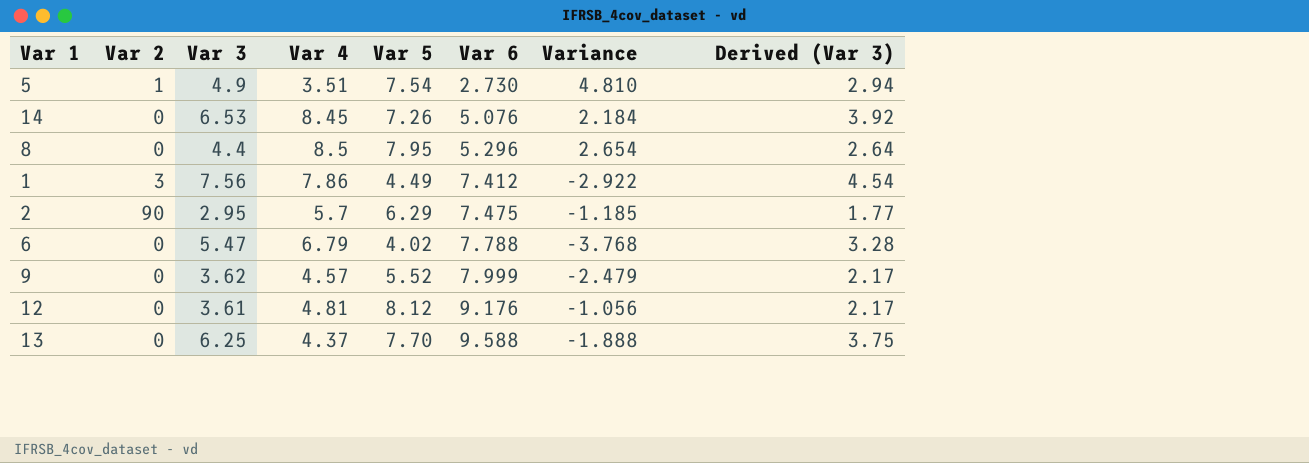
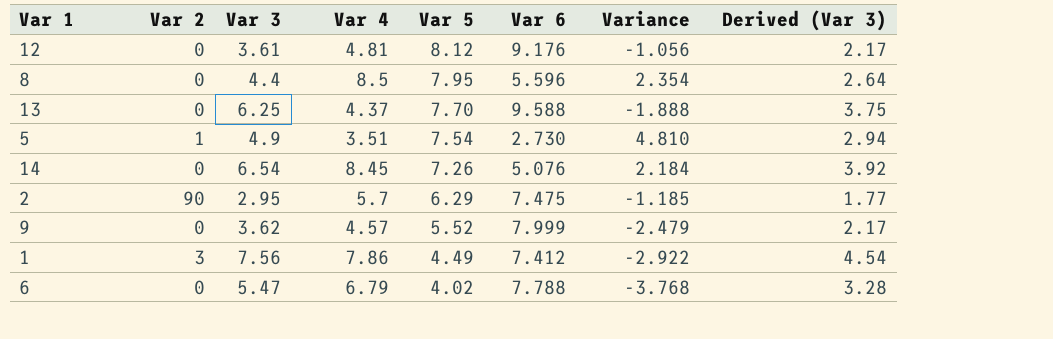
row order: Var 6 ascending -> Var 5 descending
8 | Var 6: 5.296 -> 5.596
8 | Variance: 2.654 -> 2.354
14 | Var 3: 6.53 -> 6.54

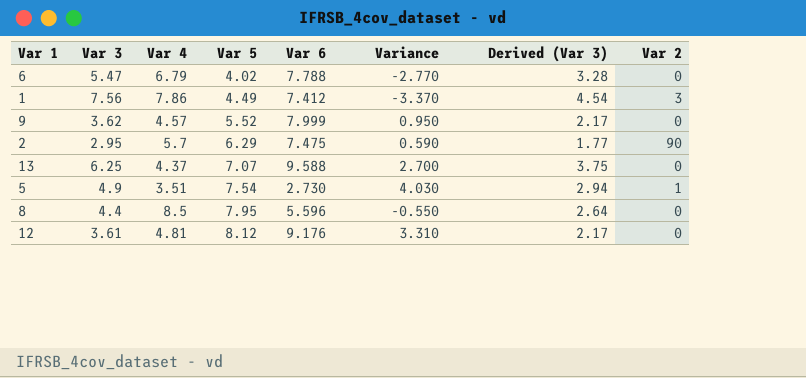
row order: Var 5 descending -> Var 5 ascending
column Variance | formula: [Var 5] - [Var 6] -> [Var 5] - [Var 4]
column Var 2 | position: 2 -> 8
row 14: 0 | 6.54 | 8.45 | 7.26 | 5.076 | 2.184 | 3.92 -> none
13 | Var 5: 7.70 -> 7.07

